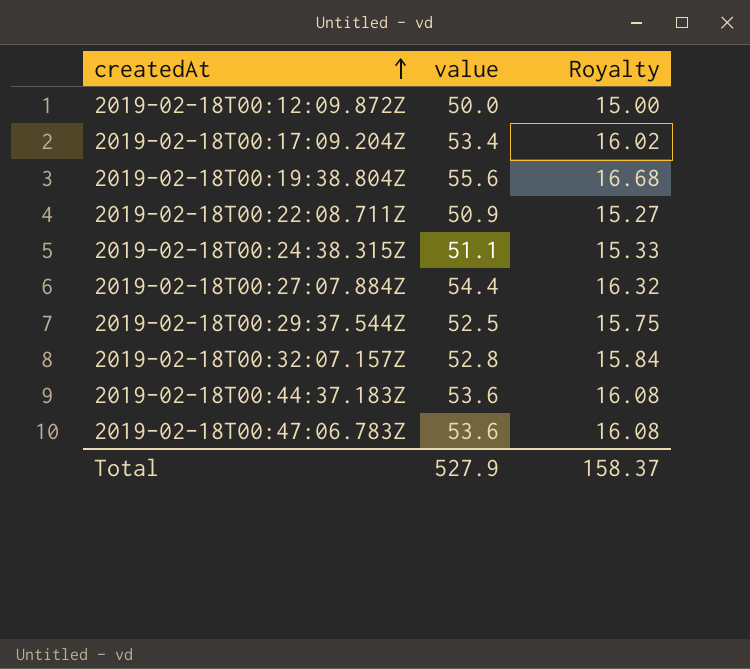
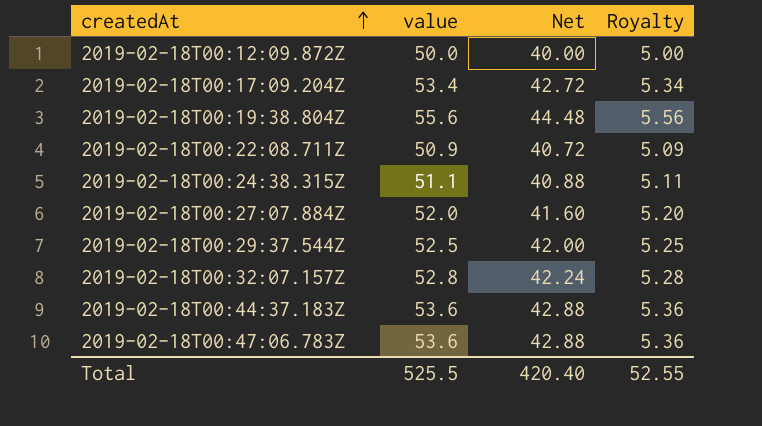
column Net | formula: none -> [value] * 0.8
column Royalty | formula: [value] * 0.3 -> [value] * 0.1
2019-02-18T00:27:07.884Z | value: 54.4 -> 52.0
Total | value: 527.9 -> 525.5
Total | Royalty: 158.37 -> 52.55

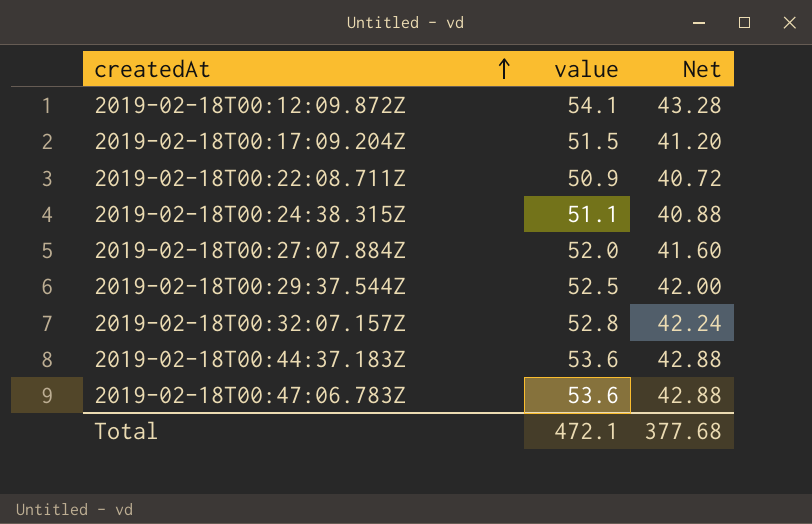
column Royalty | formula: [value] * 0.1 -> none
row 2019-02-18T00:19:38.804Z: 55.6 | 44.48 | 5.56 -> none
2019-02-18T00:12:09.872Z | value: 50.0 -> 54.1
2019-02-18T00:12:09.872Z | Net: 40.00 -> 43.28
2019-02-18T00:17:09.204Z | value: 53.4 -> 51.5
2019-02-18T00:17:09.204Z | Net: 42.72 -> 41.20
Total | value: 525.5 -> 472.1
Total | Net: 420.40 -> 377.68

